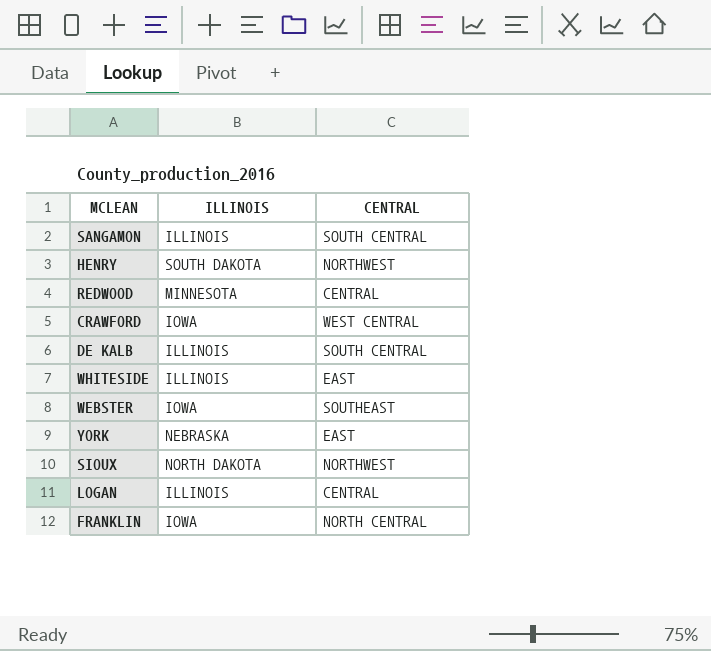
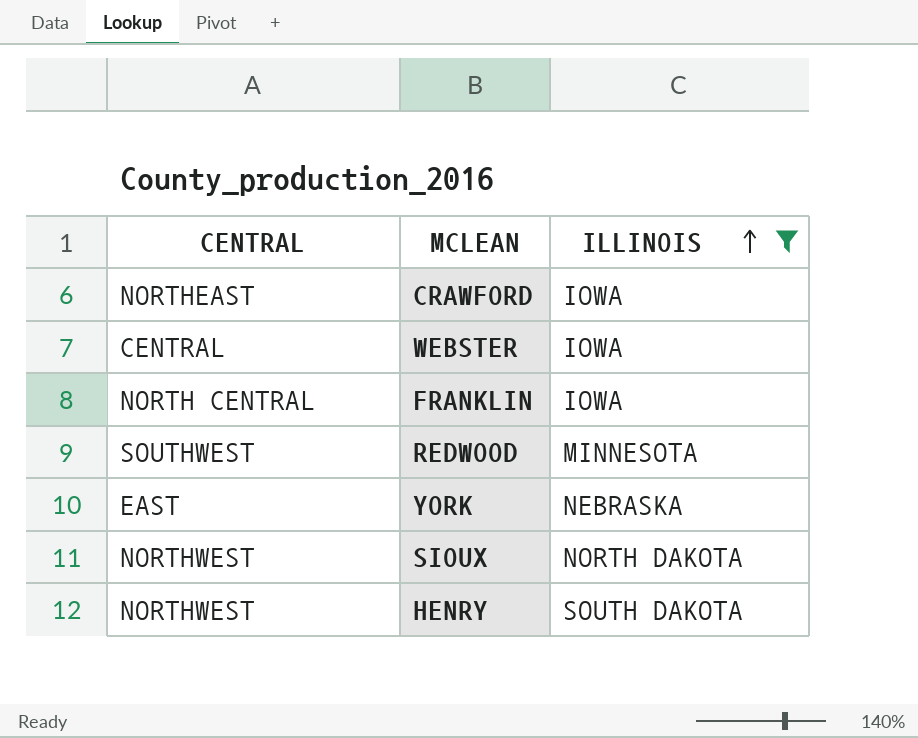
filter: none -> ILLINOIS != ILLINOIS
row order: none -> ILLINOIS ascending
column CENTRAL | position: 3 -> 1
CRAWFORD | CENTRAL: WEST CENTRAL -> NORTHEAST
WEBSTER | CENTRAL: SOUTHEAST -> CENTRAL
REDWOOD | CENTRAL: CENTRAL -> SOUTHWEST

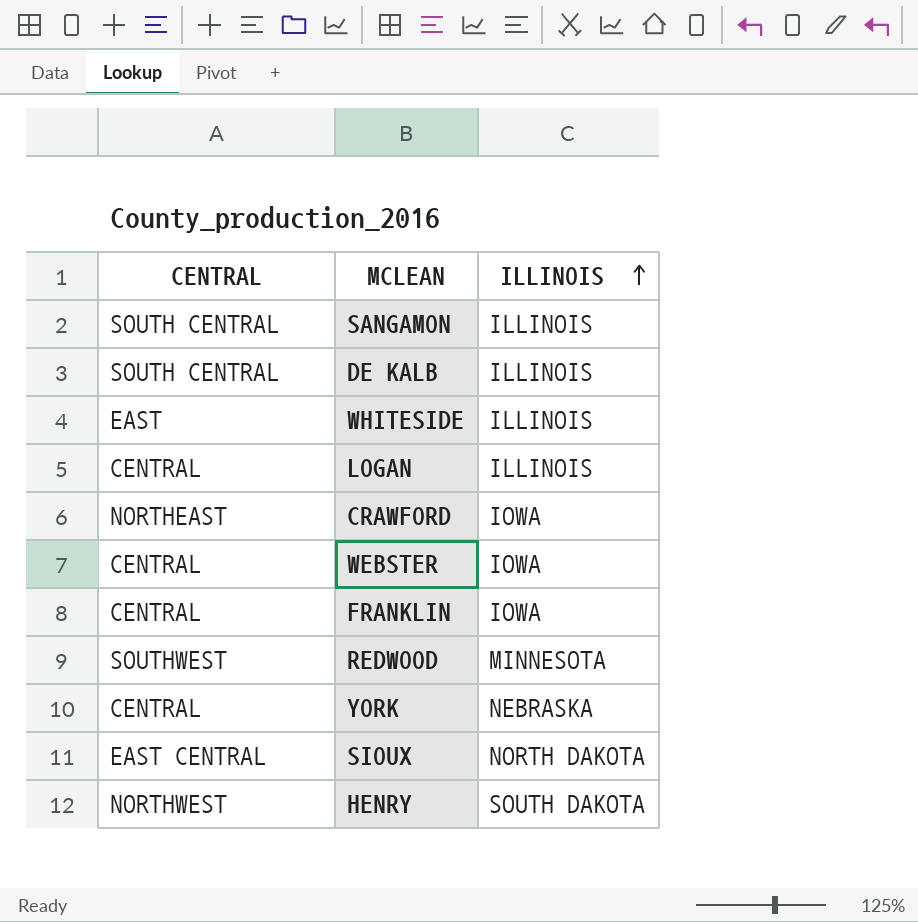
filter: ILLINOIS != ILLINOIS -> none
FRANKLIN | CENTRAL: NORTH CENTRAL -> CENTRAL
YORK | CENTRAL: EAST -> CENTRAL
SIOUX | CENTRAL: NORTHWEST -> EAST CENTRAL

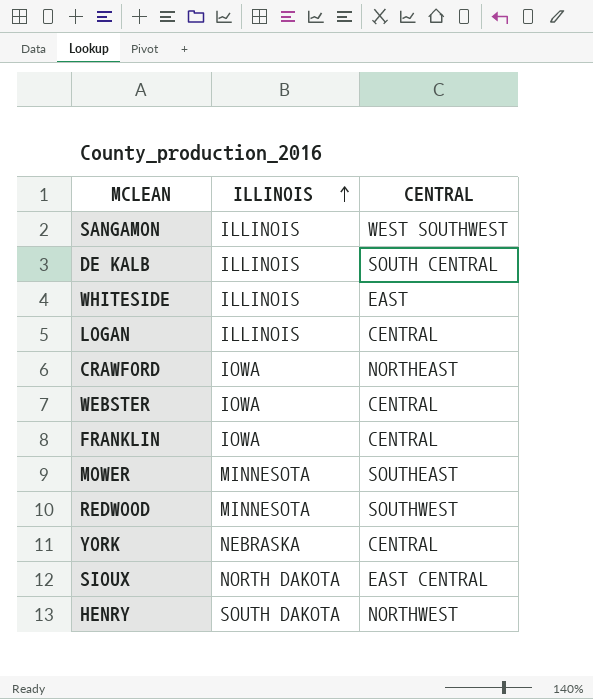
column CENTRAL | position: 1 -> 3
SANGAMON | CENTRAL: SOUTH CENTRAL -> WEST SOUTHWEST
row MOWER: none -> MINNESOTA | SOUTHEAST

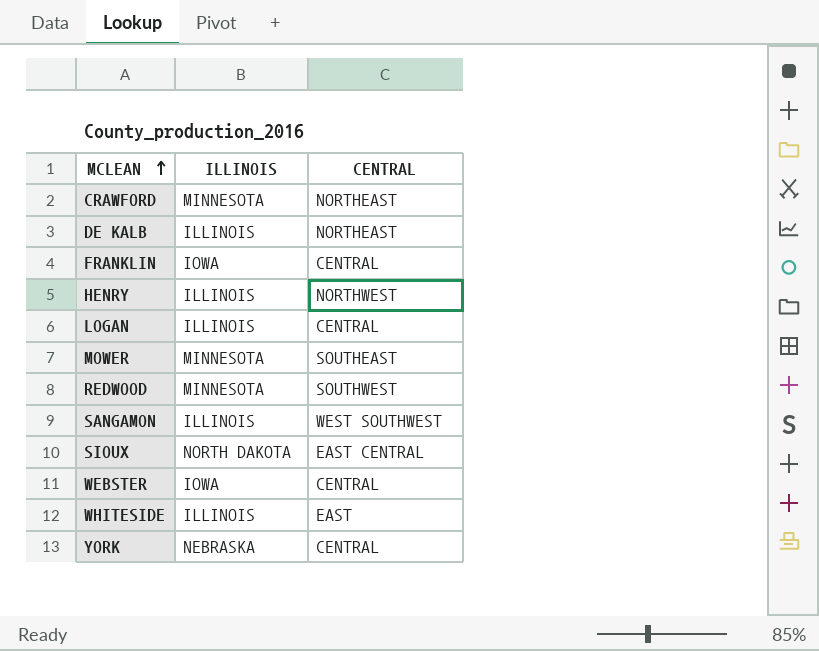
row order: ILLINOIS ascending -> MCLEAN ascending
CRAWFORD | ILLINOIS: IOWA -> MINNESOTA
DE KALB | CENTRAL: SOUTH CENTRAL -> NORTHEAST
HENRY | ILLINOIS: SOUTH DAKOTA -> ILLINOIS

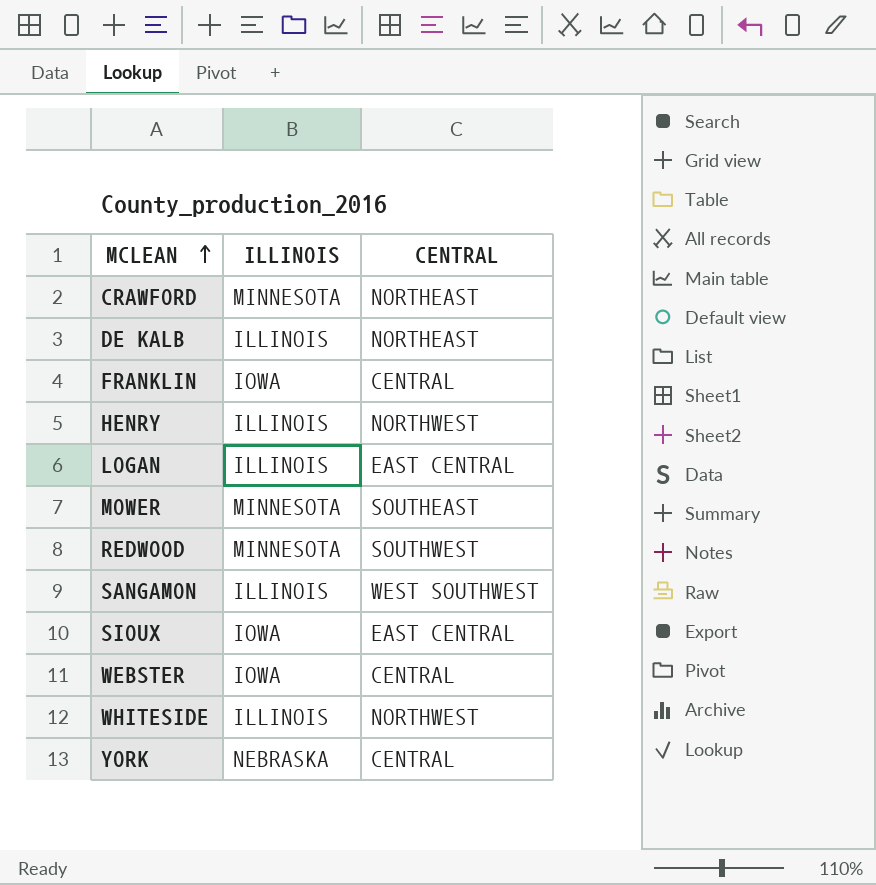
LOGAN | CENTRAL: CENTRAL -> EAST CENTRAL
SIOUX | ILLINOIS: NORTH DAKOTA -> IOWA
WHITESIDE | CENTRAL: EAST -> NORTHWEST

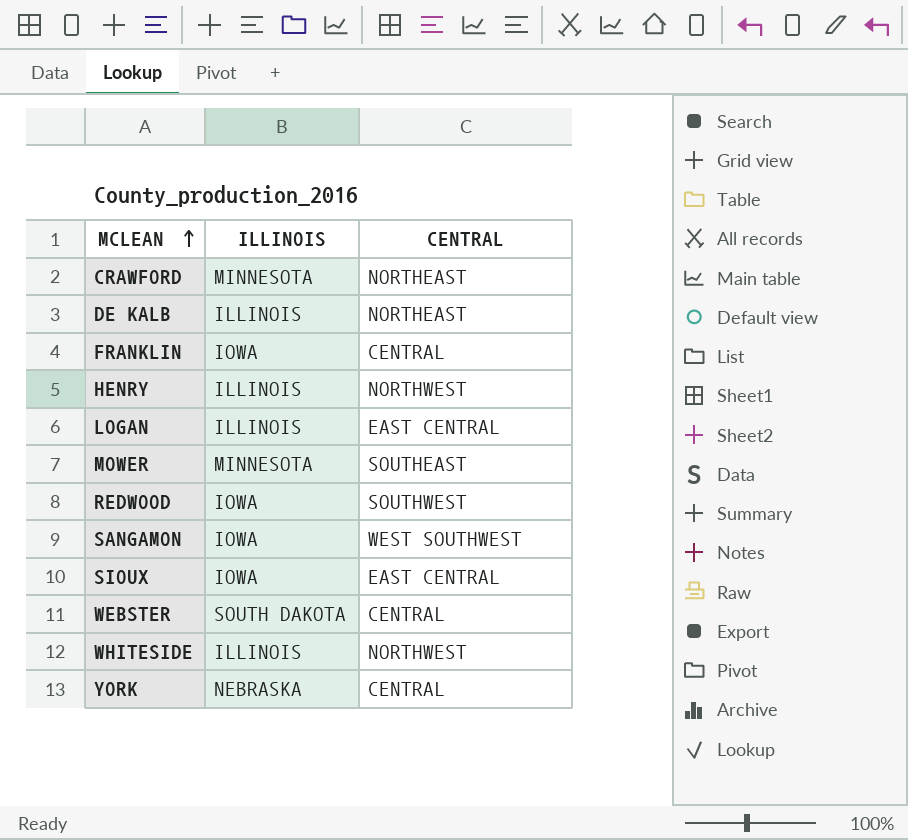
REDWOOD | ILLINOIS: MINNESOTA -> IOWA
SANGAMON | ILLINOIS: ILLINOIS -> IOWA
WEBSTER | ILLINOIS: IOWA -> SOUTH DAKOTA

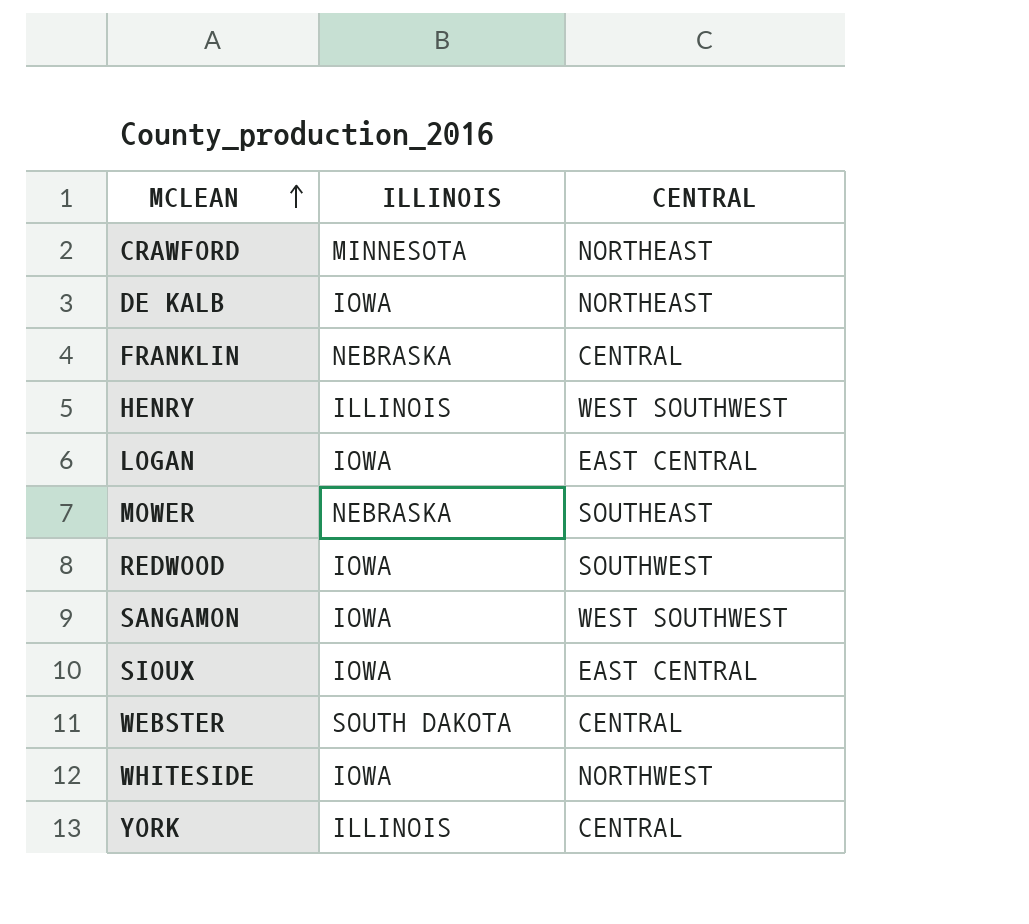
DE KALB | ILLINOIS: ILLINOIS -> IOWA
FRANKLIN | ILLINOIS: IOWA -> NEBRASKA
HENRY | CENTRAL: NORTHWEST -> WEST SOUTHWEST
LOGAN | ILLINOIS: ILLINOIS -> IOWA
MOWER | ILLINOIS: MINNESOTA -> NEBRASKA
WHITESIDE | ILLINOIS: ILLINOIS -> IOWA
YORK | ILLINOIS: NEBRASKA -> ILLINOIS

